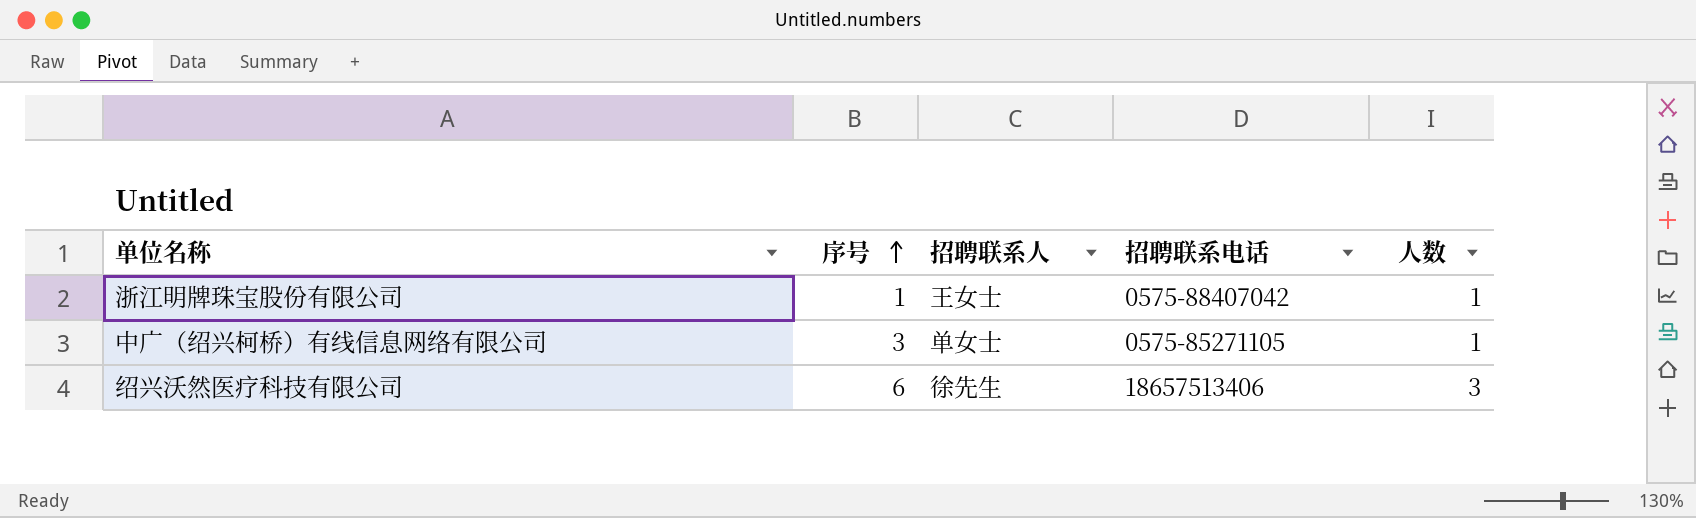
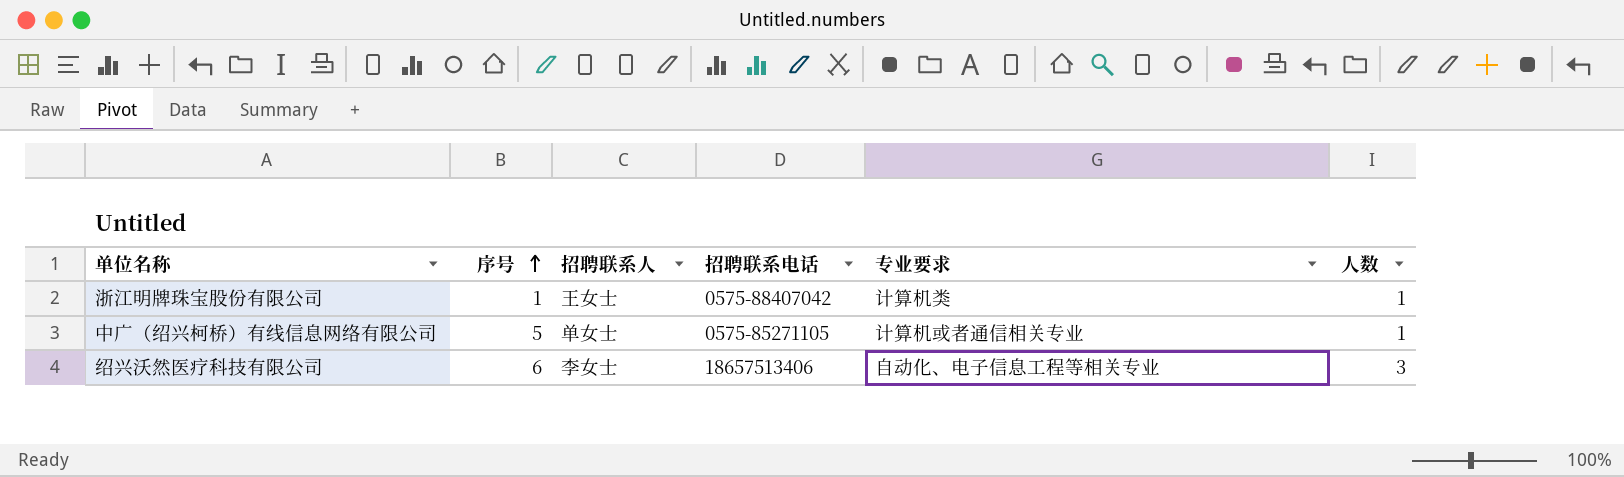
column 专业要求 | position: none -> 5
中广（绍兴柯桥）有线信息网络有限公司 | 序号: 3 -> 5
绍兴沃然医疗科技有限公司 | 招聘联系人: 徐先生 -> 李女士

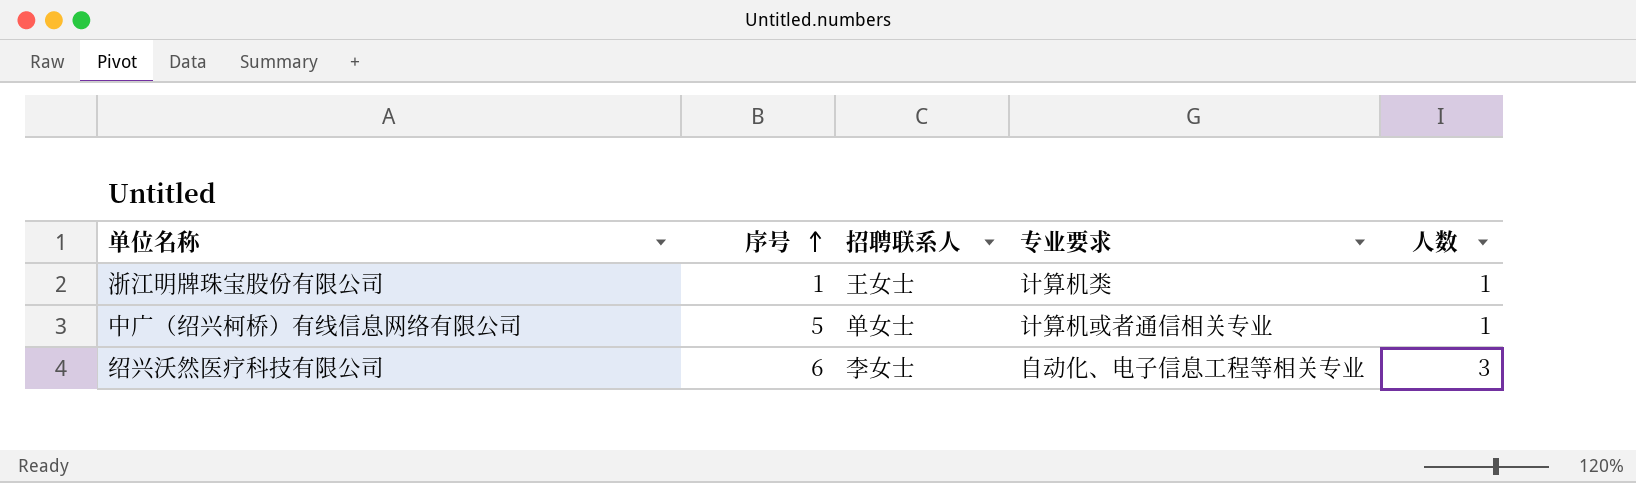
column 招聘联系电话 | position: 4 -> none

